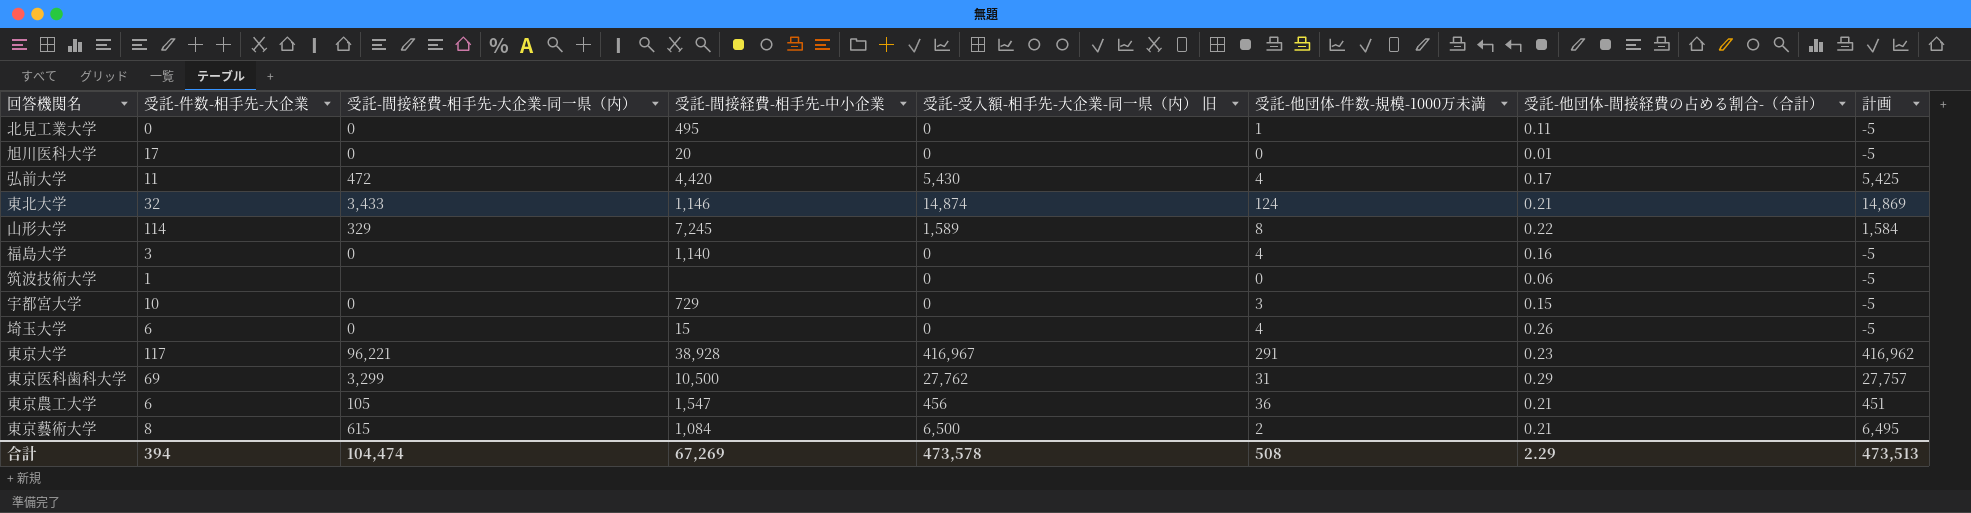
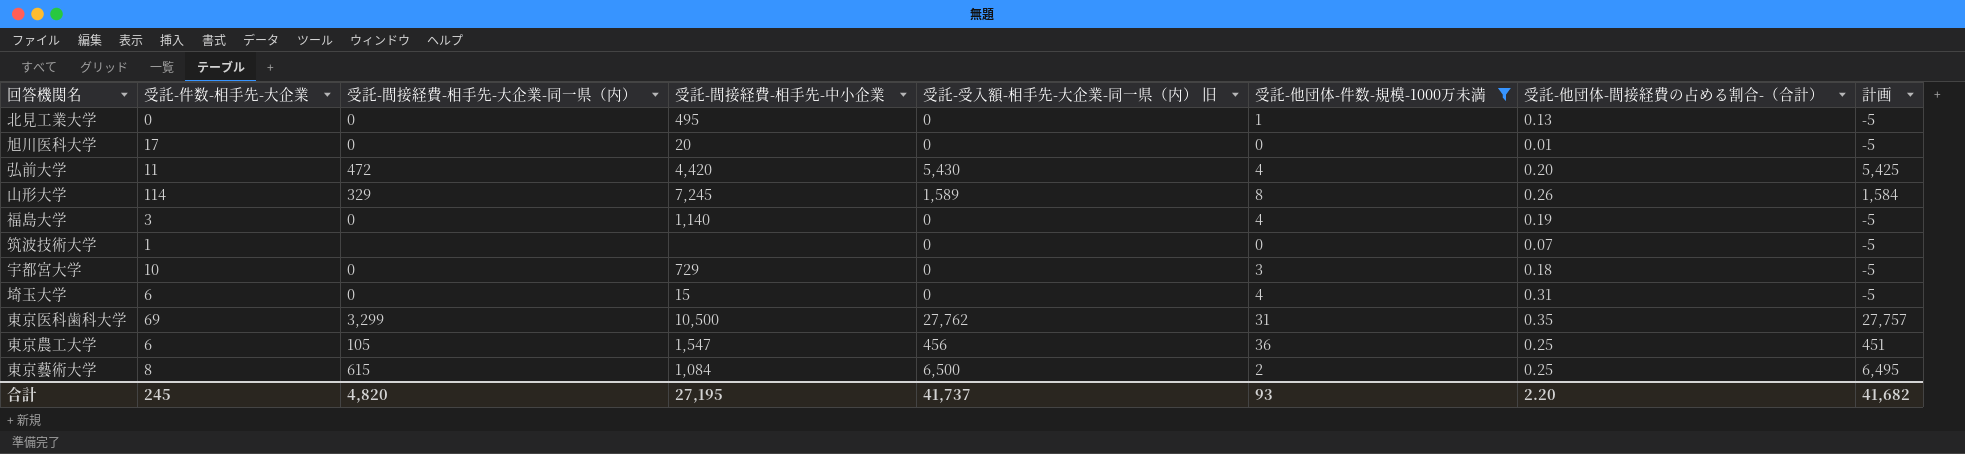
filter: none -> 受託-他団体-件数-規模-1000万未満 <= 36
北見工業大学 | 受託-他団体-間接経費の占める割合-（合計）: 0.11 -> 0.13
弘前大学 | 受託-他団体-間接経費の占める割合-（合計）: 0.17 -> 0.20
山形大学 | 受託-他団体-間接経費の占める割合-（合計）: 0.22 -> 0.26
福島大学 | 受託-他団体-間接経費の占める割合-（合計）: 0.16 -> 0.19
筑波技術大学 | 受託-他団体-間接経費の占める割合-（合計）: 0.06 -> 0.07
宇都宮大学 | 受託-他団体-間接経費の占める割合-（合計）: 0.15 -> 0.18
埼玉大学 | 受託-他団体-間接経費の占める割合-（合計）: 0.26 -> 0.31
東京医科歯科大学 | 受託-他団体-間接経費の占める割合-（合計）: 0.29 -> 0.35
東京農工大学 | 受託-他団体-間接経費の占める割合-（合計）: 0.21 -> 0.25
東京藝術大学 | 受託-他団体-間接経費の占める割合-（合計）: 0.21 -> 0.25
合計 | 受託-件数-相手先-大企業: 394 -> 245
合計 | 受託-間接経費-相手先-大企業-同一県（内）: 104,474 -> 4,820
合計 | 受託-間接経費-相手先-中小企業: 67,269 -> 27,195
合計 | 受託-受入額-相手先-大企業-同一県（内） 旧: 473,578 -> 41,737
合計 | 受託-他団体-件数-規模-1000万未満: 508 -> 93
合計 | 受託-他団体-間接経費の占める割合-（合計）: 2.29 -> 2.20
合計 | 計画: 473,513 -> 41,682

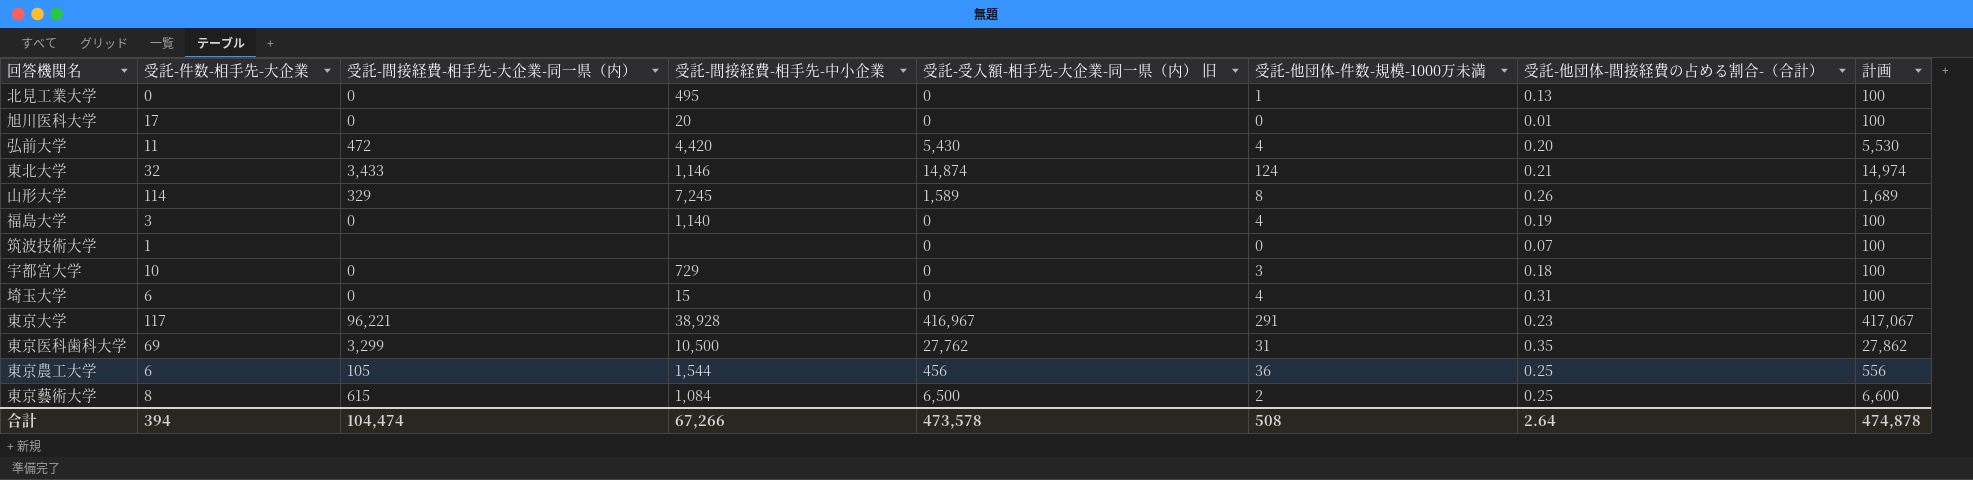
filter: 受託-他団体-件数-規模-1000万未満 <= 36 -> none
column 計画 | formula: [受託-受入額-相手先-大企業-同一県（内） 旧] - 5 -> [受託-受入額-相手先-大企業-同一県（内） 旧] + 100
東京農工大学 | 受託-間接経費-相手先-中小企業: 1,547 -> 1,544
合計 | 受託-件数-相手先-大企業: 245 -> 394
合計 | 受託-間接経費-相手先-大企業-同一県（内）: 4,820 -> 104,474
合計 | 受託-間接経費-相手先-中小企業: 27,195 -> 67,266
合計 | 受託-受入額-相手先-大企業-同一県（内） 旧: 41,737 -> 473,578
合計 | 受託-他団体-件数-規模-1000万未満: 93 -> 508
合計 | 受託-他団体-間接経費の占める割合-（合計）: 2.20 -> 2.64
合計 | 計画: 41,682 -> 474,878

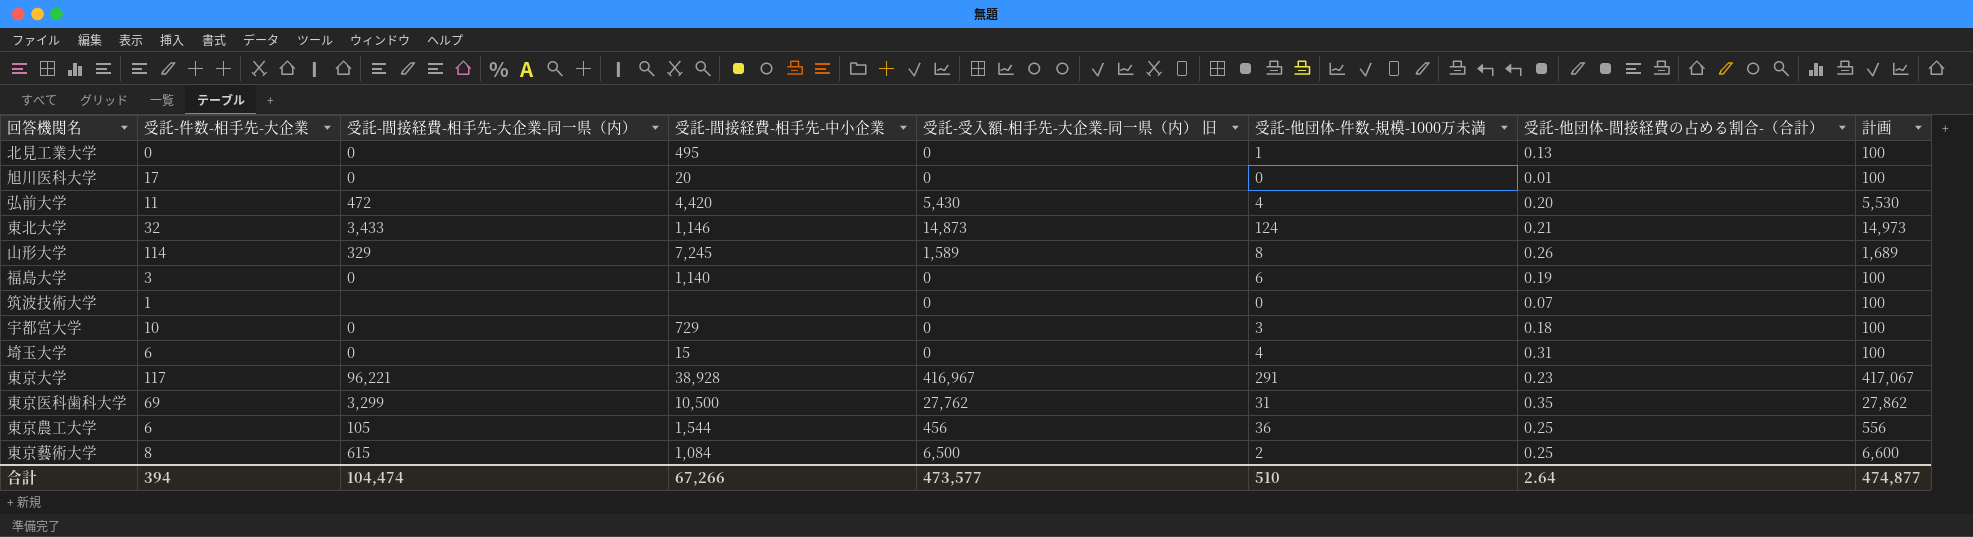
東北大学 | 受託-受入額-相手先-大企業-同一県（内） 旧: 14,874 -> 14,873
東北大学 | 計画: 14,974 -> 14,973
福島大学 | 受託-他団体-件数-規模-1000万未満: 4 -> 6
合計 | 受託-受入額-相手先-大企業-同一県（内） 旧: 473,578 -> 473,577
合計 | 受託-他団体-件数-規模-1000万未満: 508 -> 510
合計 | 計画: 474,878 -> 474,877

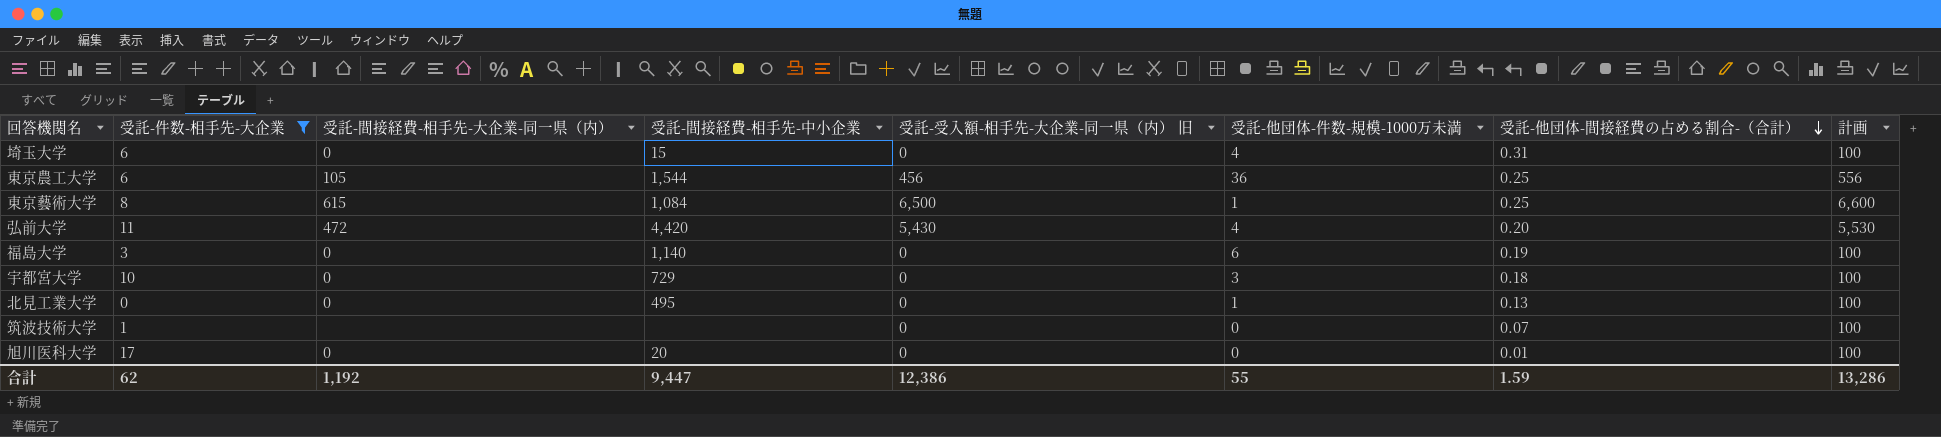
filter: none -> 受託-件数-相手先-大企業 <= 17
row order: none -> 受託-他団体-間接経費の占める割合-（合計） descending
東京藝術大学 | 受託-他団体-件数-規模-1000万未満: 2 -> 1
合計 | 受託-件数-相手先-大企業: 394 -> 62
合計 | 受託-間接経費-相手先-大企業-同一県（内）: 104,474 -> 1,192
合計 | 受託-間接経費-相手先-中小企業: 67,266 -> 9,447
合計 | 受託-受入額-相手先-大企業-同一県（内） 旧: 473,577 -> 12,386
合計 | 受託-他団体-件数-規模-1000万未満: 510 -> 55
合計 | 受託-他団体-間接経費の占める割合-（合計）: 2.64 -> 1.59
合計 | 計画: 474,877 -> 13,286

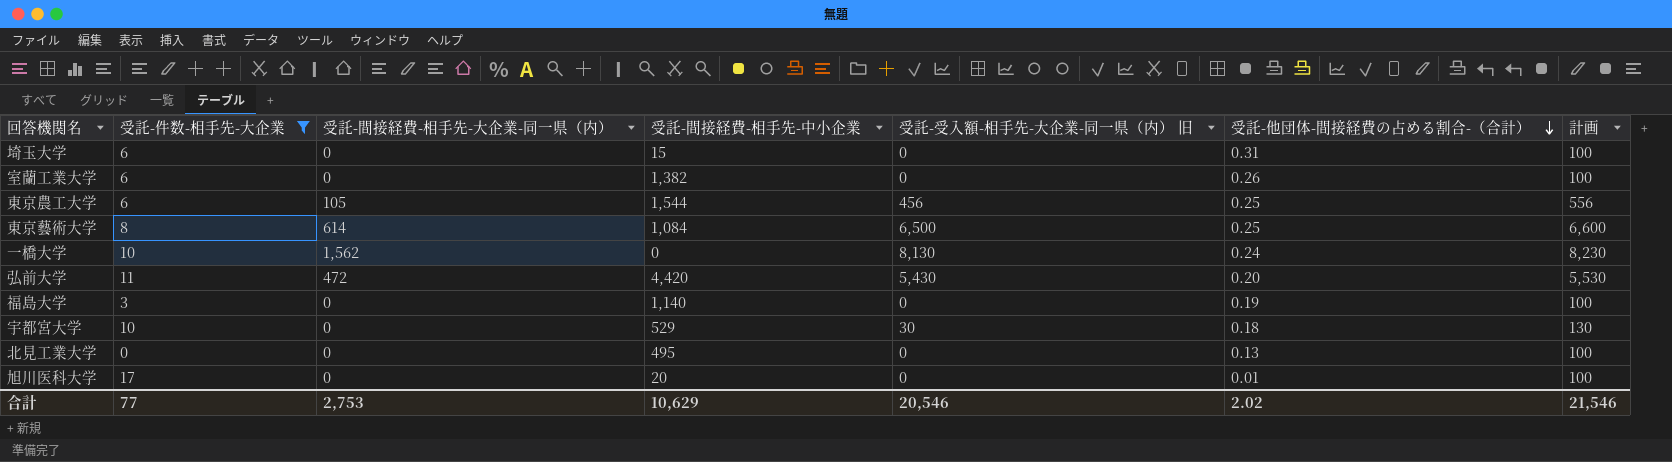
column 受託-他団体-件数-規模-1000万未満 | position: 6 -> none
row 筑波技術大学: 1 | none | none | 0 | 0 | 0.07 | 100 -> none
row 室蘭工業大学: none -> 6 | 0 | 1,382 | 0 | 0.26 | 100
東京藝術大学 | 受託-間接経費-相手先-大企業-同一県（内）: 615 -> 614
row 一橋大学: none -> 10 | 1,562 | 0 | 8,130 | 0.24 | 8,230
宇都宮大学 | 受託-間接経費-相手先-中小企業: 729 -> 529
宇都宮大学 | 受託-受入額-相手先-大企業-同一県（内） 旧: 0 -> 30
宇都宮大学 | 計画: 100 -> 130
合計 | 受託-件数-相手先-大企業: 62 -> 77
合計 | 受託-間接経費-相手先-大企業-同一県（内）: 1,192 -> 2,753
合計 | 受託-間接経費-相手先-中小企業: 9,447 -> 10,629
合計 | 受託-受入額-相手先-大企業-同一県（内） 旧: 12,386 -> 20,546
合計 | 受託-他団体-間接経費の占める割合-（合計）: 1.59 -> 2.02
合計 | 計画: 13,286 -> 21,546

